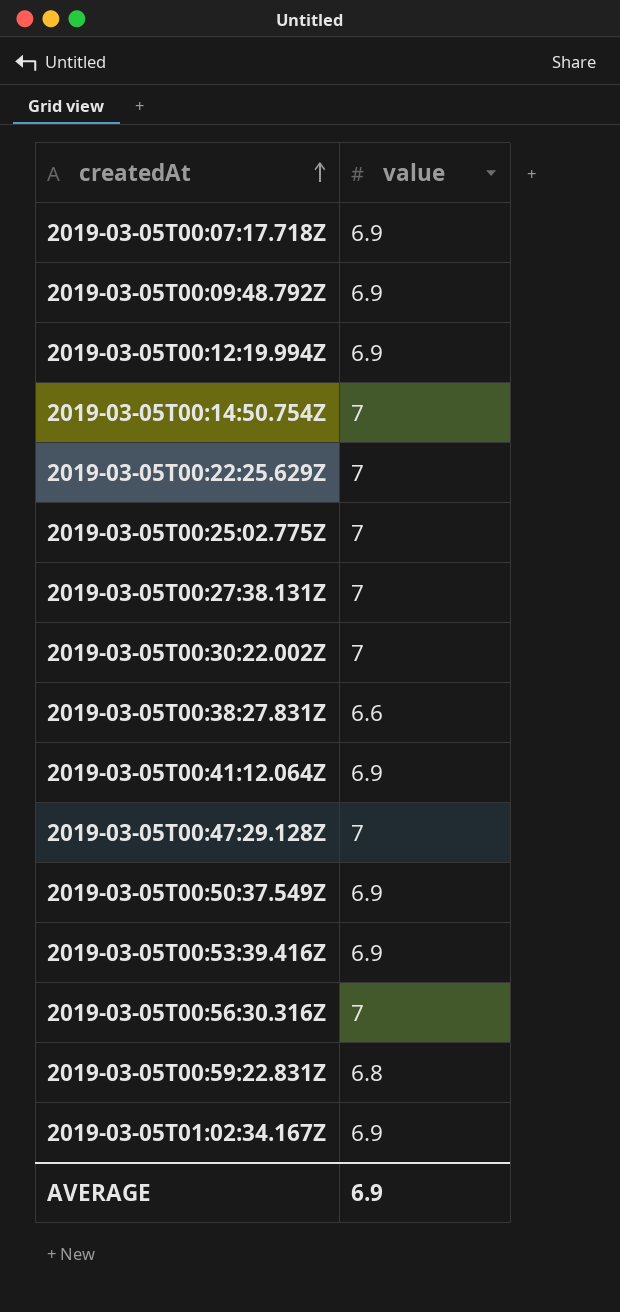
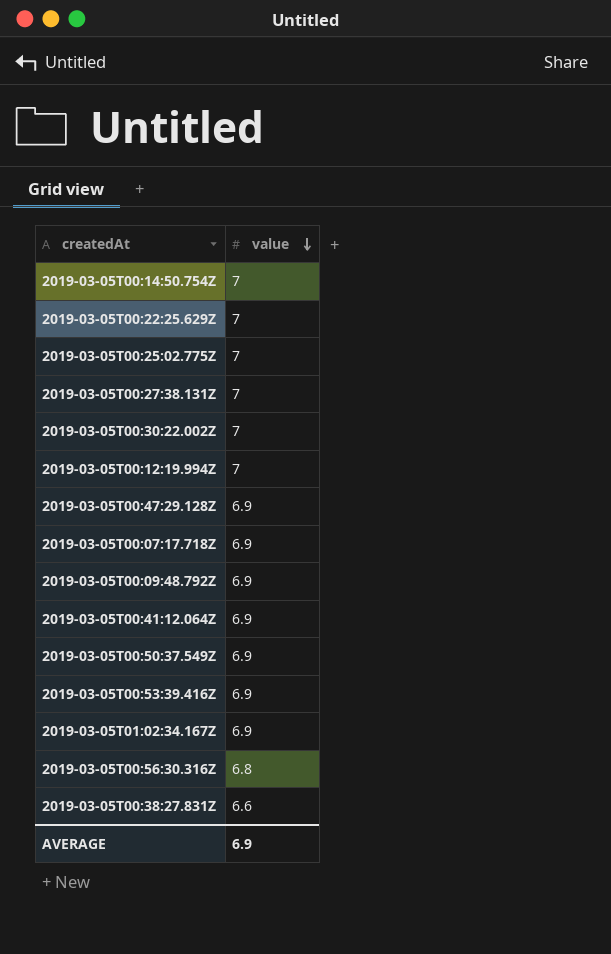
row order: createdAt ascending -> value descending
row 2019-03-05T00:59:22.831Z: 6.8 -> none
2019-03-05T00:12:19.994Z | value: 6.9 -> 7
2019-03-05T00:47:29.128Z | value: 7 -> 6.9
2019-03-05T00:56:30.316Z | value: 7 -> 6.8

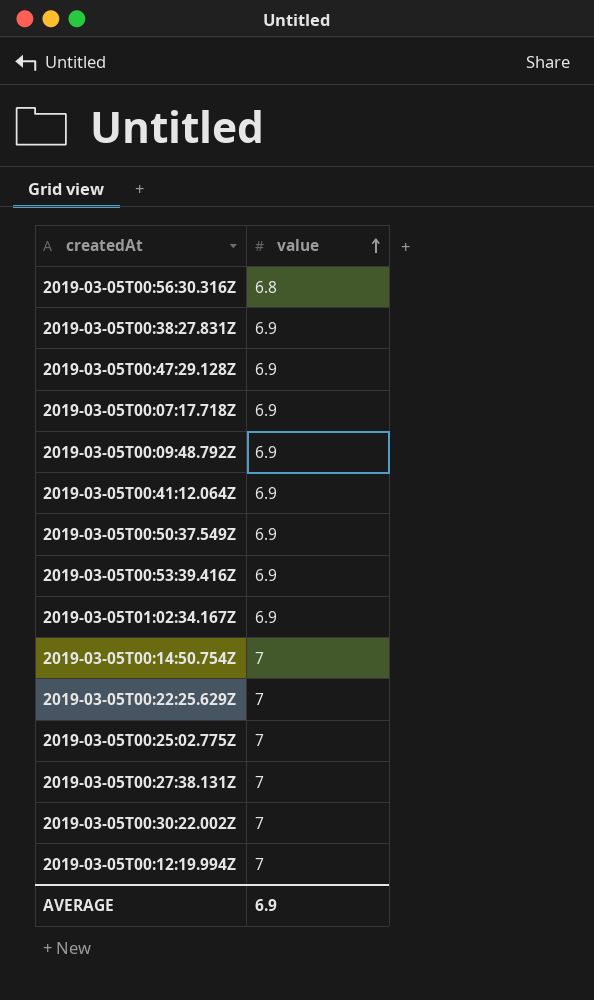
row order: value descending -> value ascending
2019-03-05T00:38:27.831Z | value: 6.6 -> 6.9

